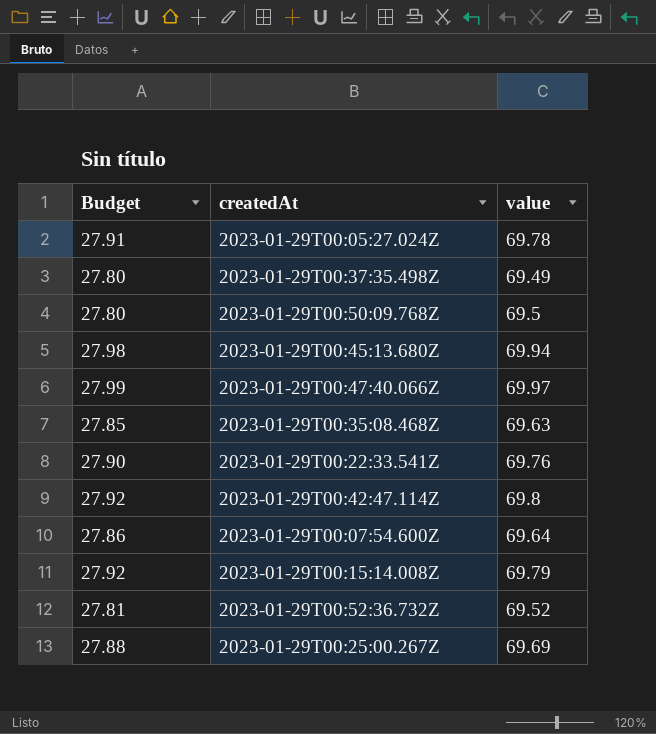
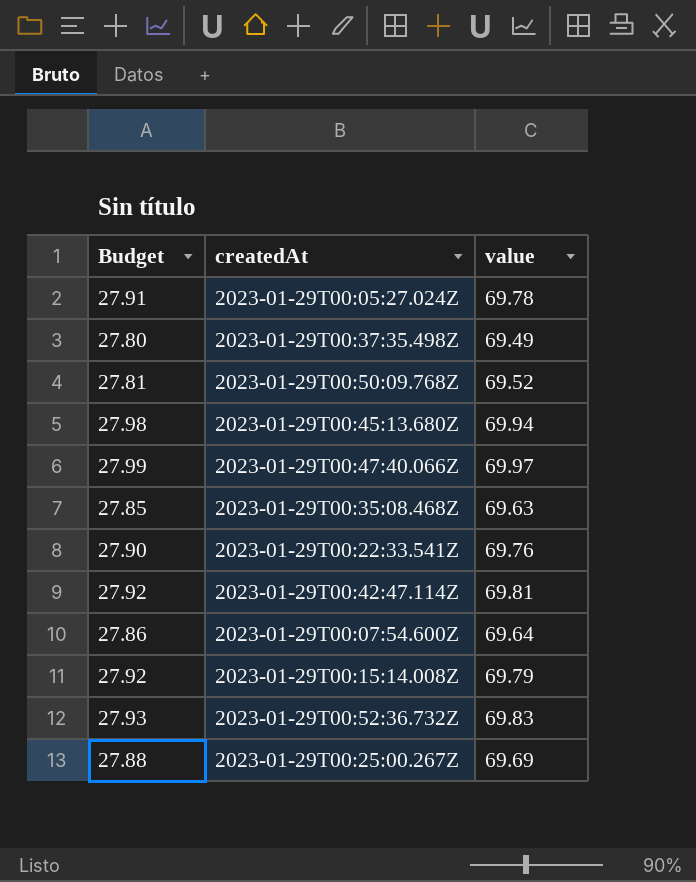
2023-01-29T00:50:09.768Z | Budget: 27.80 -> 27.81
2023-01-29T00:50:09.768Z | value: 69.5 -> 69.52
2023-01-29T00:42:47.114Z | value: 69.8 -> 69.81
2023-01-29T00:52:36.732Z | Budget: 27.81 -> 27.93
2023-01-29T00:52:36.732Z | value: 69.52 -> 69.83

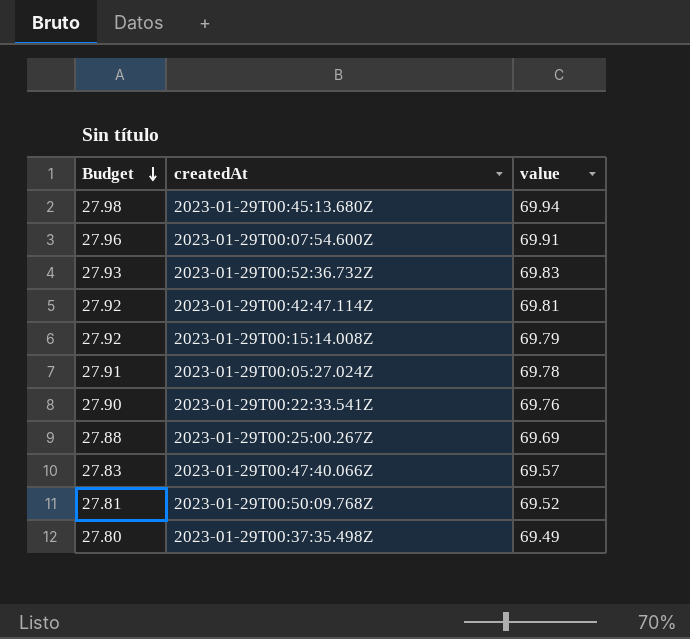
row order: none -> Budget descending
row 2023-01-29T00:35:08.468Z: 27.85 | 69.63 -> none
2023-01-29T00:07:54.600Z | Budget: 27.86 -> 27.96
2023-01-29T00:07:54.600Z | value: 69.64 -> 69.91
2023-01-29T00:47:40.066Z | Budget: 27.99 -> 27.83
2023-01-29T00:47:40.066Z | value: 69.97 -> 69.57

